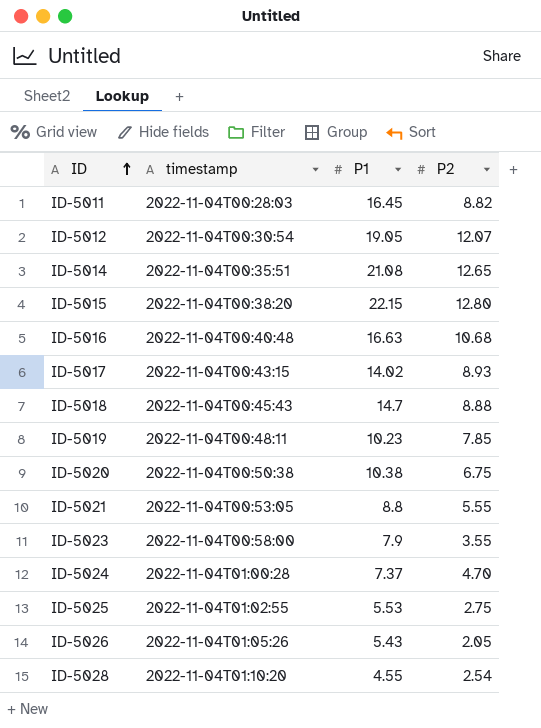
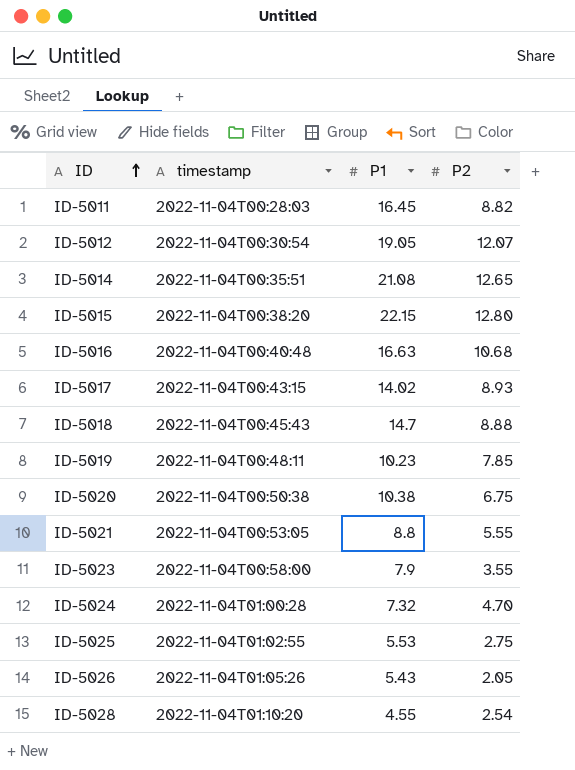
ID-5024 | P1: 7.37 -> 7.32

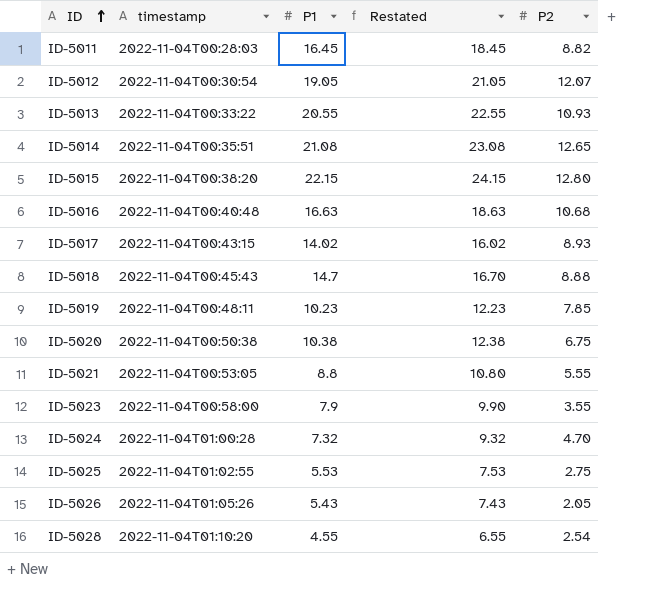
column Restated | formula: none -> [P1] + 2
row ID-5013: none -> 2022-11-04T00:33:22 | 20.55 | 22.55 | 10.93

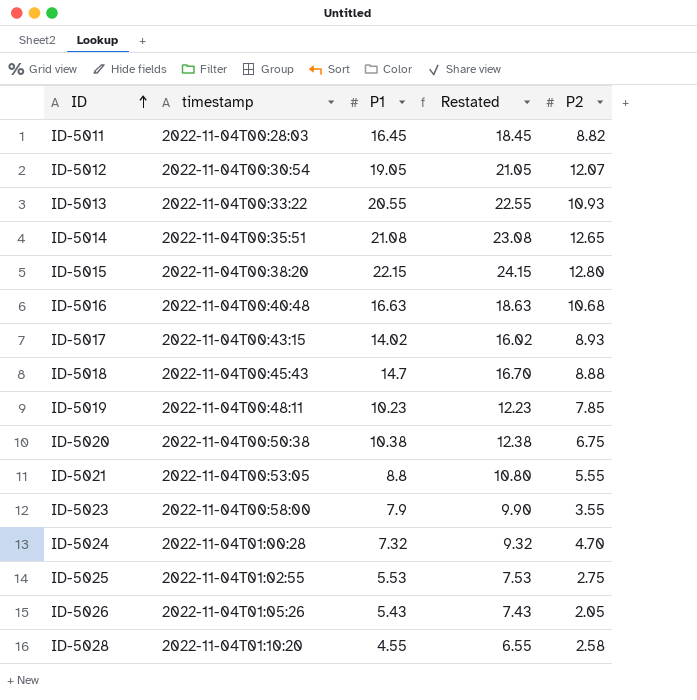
ID-5028 | P2: 2.54 -> 2.58

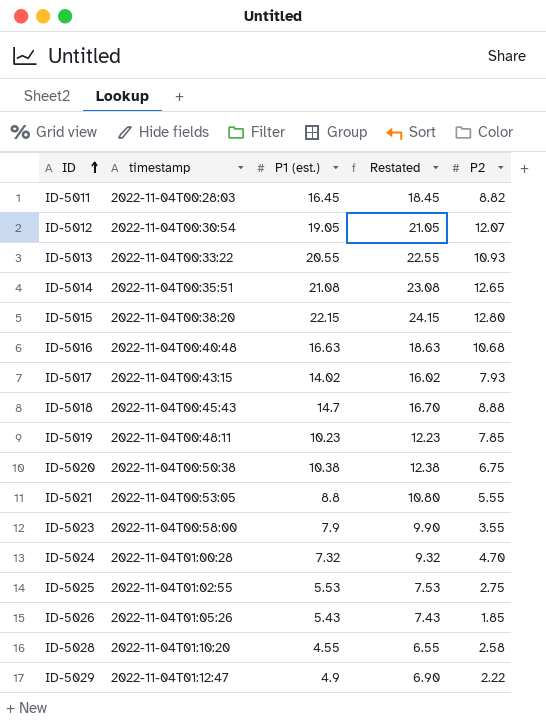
column name: P1 -> P1 (est.)
ID-5017 | P2: 8.93 -> 7.93
ID-5026 | P2: 2.05 -> 1.85
row ID-5029: none -> 2022-11-04T01:12:47 | 4.9 | 6.90 | 2.22

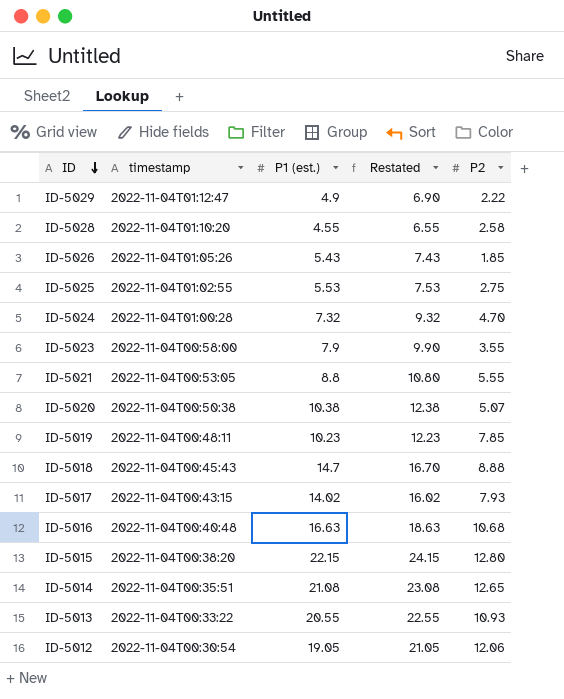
row order: ID ascending -> ID descending
row ID-5011: 2022-11-04T00:28:03 | 16.45 | 18.45 | 8.82 -> none
ID-5020 | P2: 6.75 -> 5.07
ID-5012 | P2: 12.07 -> 12.06

